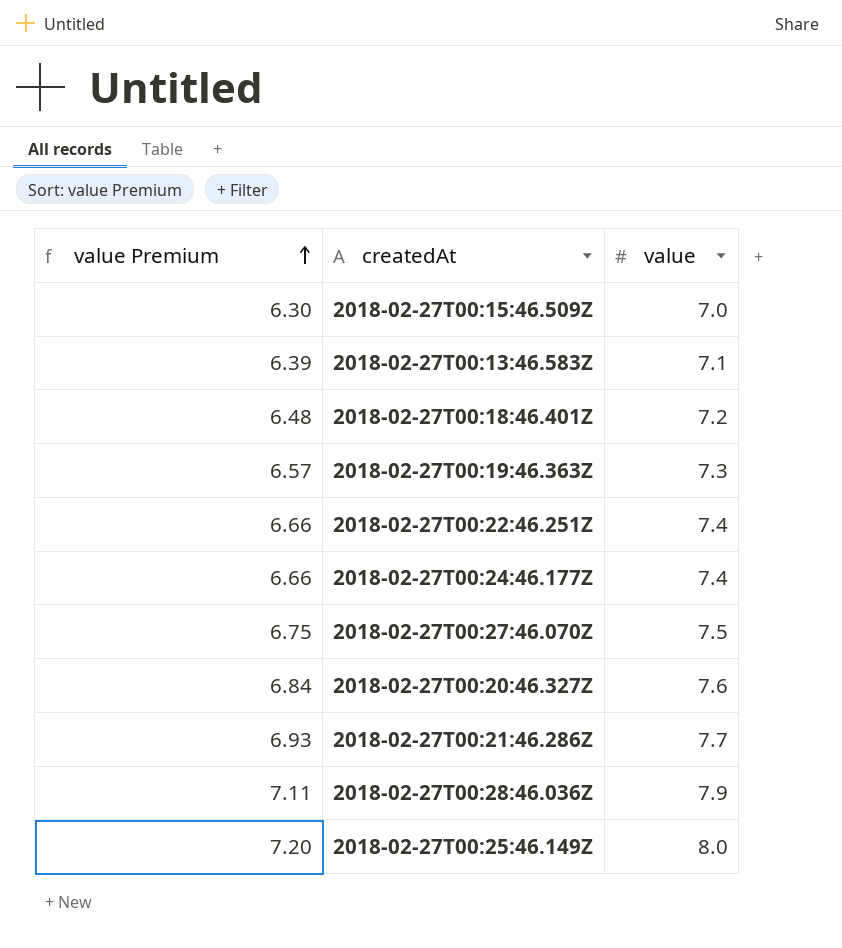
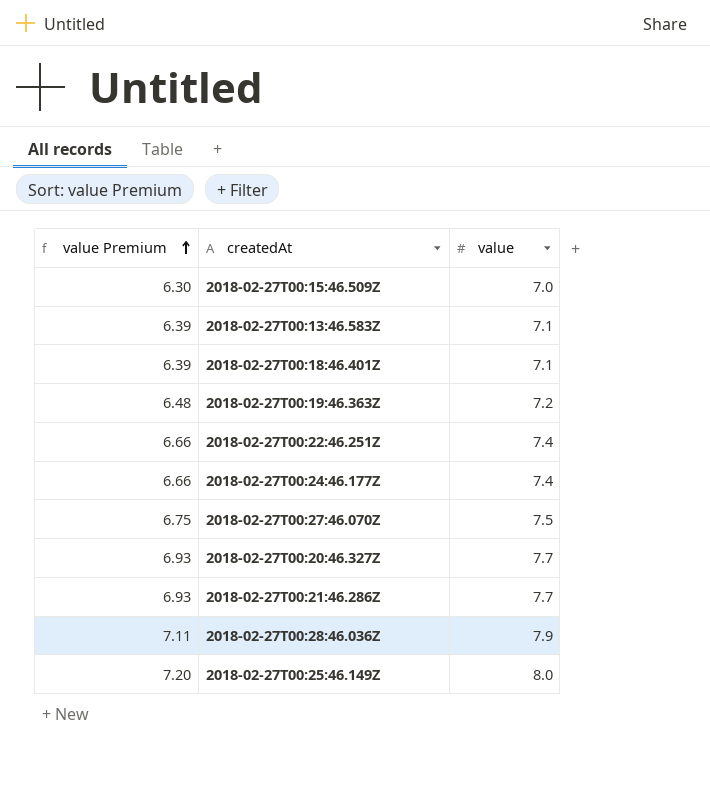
2018-02-27T00:18:46.401Z | value Premium: 6.48 -> 6.39
2018-02-27T00:18:46.401Z | value: 7.2 -> 7.1
2018-02-27T00:19:46.363Z | value Premium: 6.57 -> 6.48
2018-02-27T00:19:46.363Z | value: 7.3 -> 7.2
2018-02-27T00:20:46.327Z | value Premium: 6.84 -> 6.93
2018-02-27T00:20:46.327Z | value: 7.6 -> 7.7

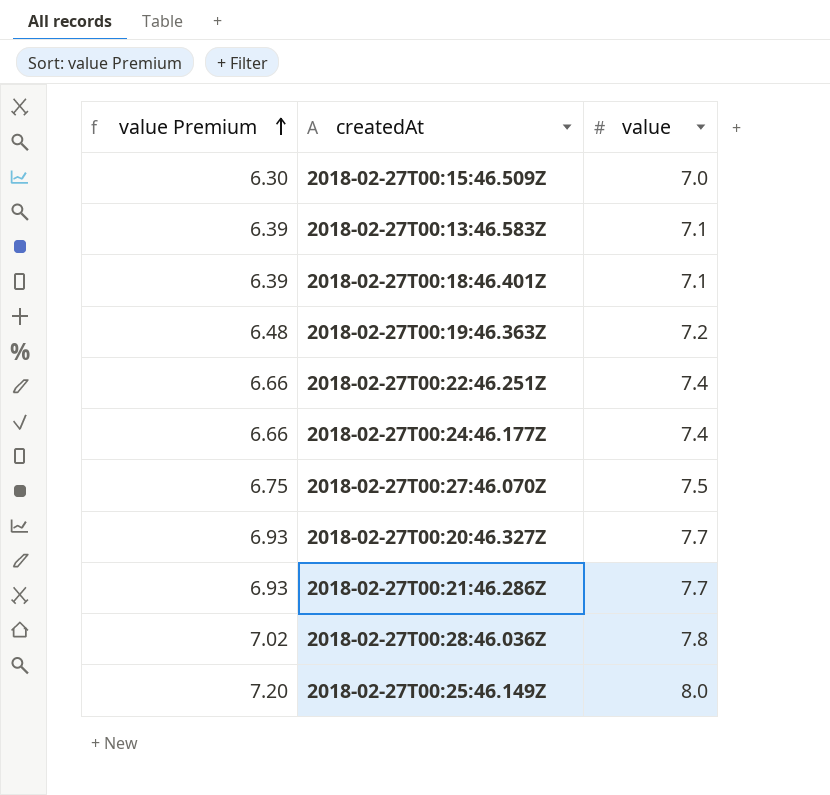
2018-02-27T00:28:46.036Z | value Premium: 7.11 -> 7.02
2018-02-27T00:28:46.036Z | value: 7.9 -> 7.8

